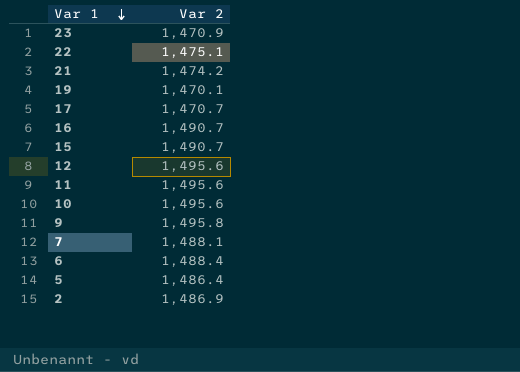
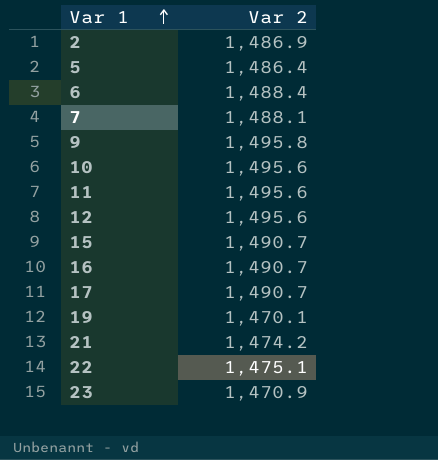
row order: Var 1 descending -> Var 1 ascending
17 | Var 2: 1,470.7 -> 1,490.7

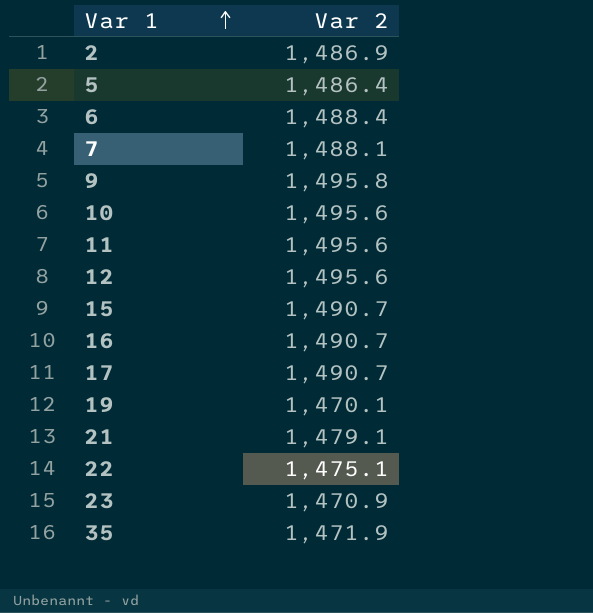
21 | Var 2: 1,474.2 -> 1,479.1
row 35: none -> 1,471.9

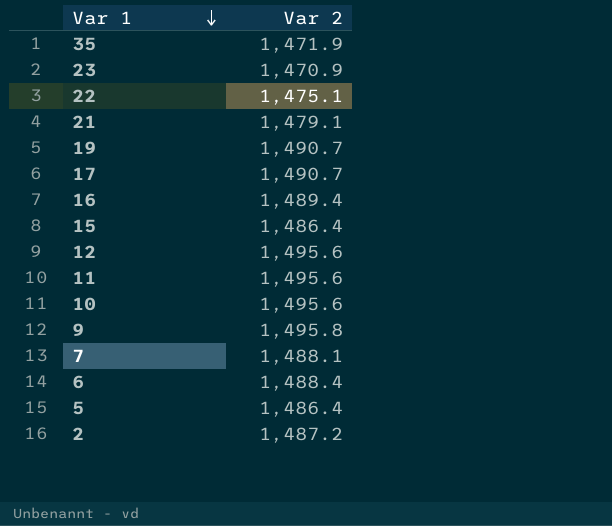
row order: Var 1 ascending -> Var 1 descending
19 | Var 2: 1,470.1 -> 1,490.7
16 | Var 2: 1,490.7 -> 1,489.4
15 | Var 2: 1,490.7 -> 1,486.4
2 | Var 2: 1,486.9 -> 1,487.2

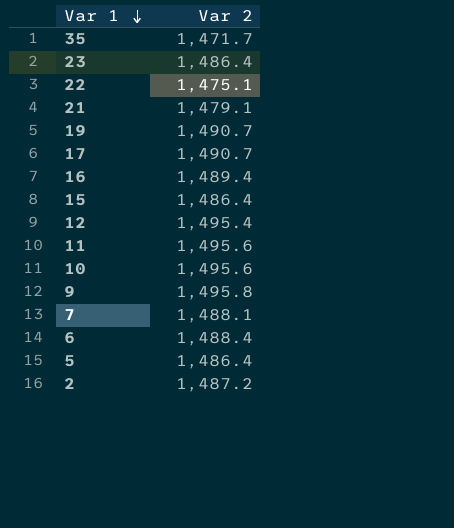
35 | Var 2: 1,471.9 -> 1,471.7
23 | Var 2: 1,470.9 -> 1,486.4
12 | Var 2: 1,495.6 -> 1,495.4

